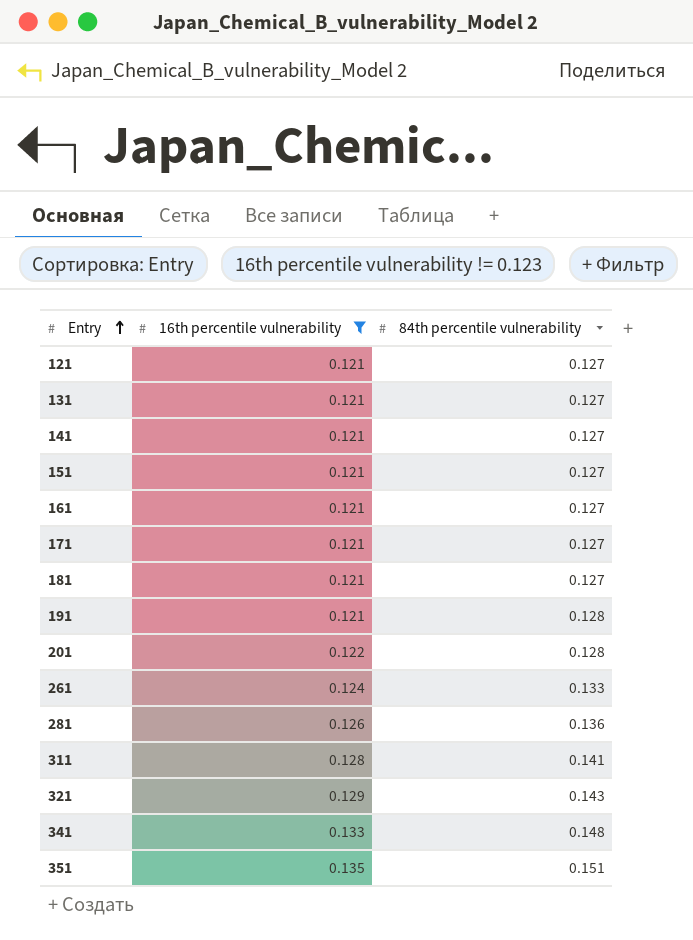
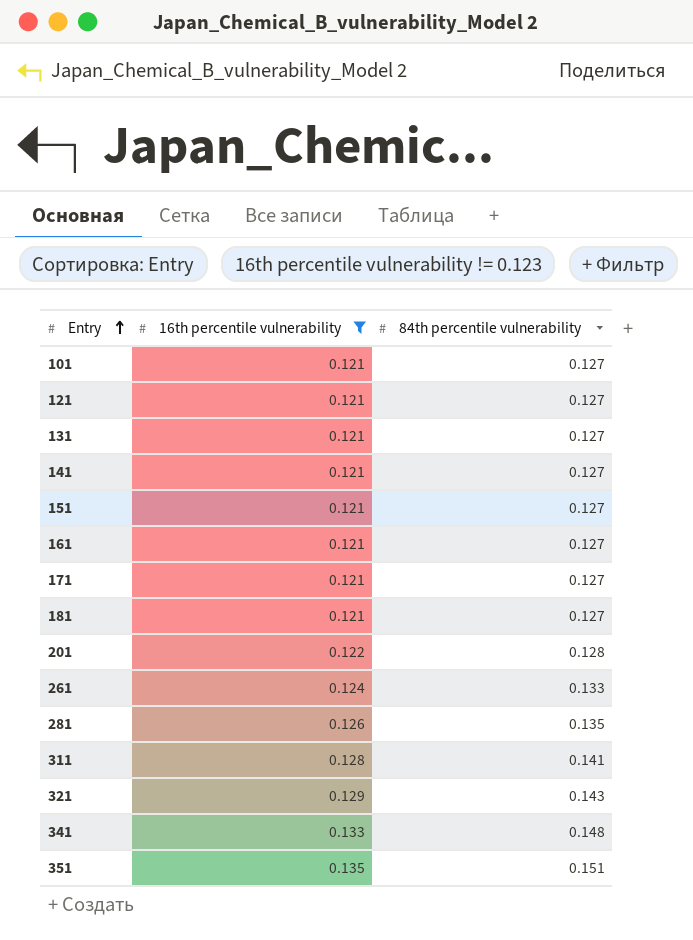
row 191: 0.121 | 0.128 -> none
row 101: none -> 0.121 | 0.127
281 | 84th percentile vulnerability: 0.136 -> 0.135

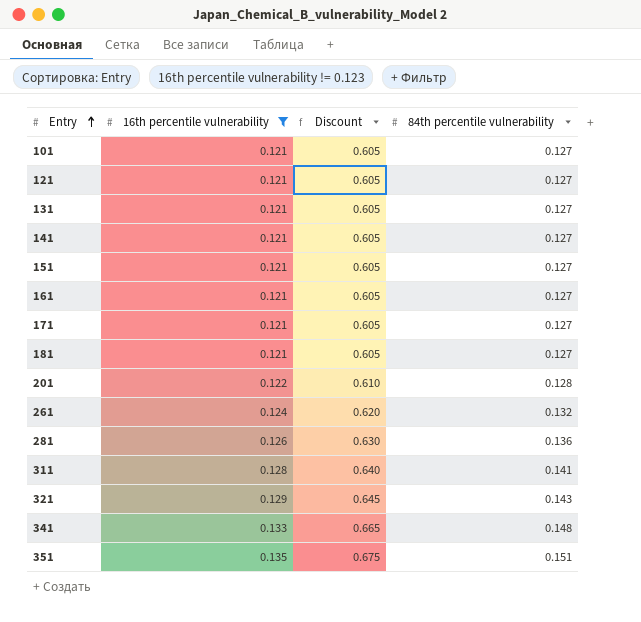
column Discount | formula: none -> [16th percentile vulnerability] * 5
261 | 84th percentile vulnerability: 0.133 -> 0.132
281 | 84th percentile vulnerability: 0.135 -> 0.136

